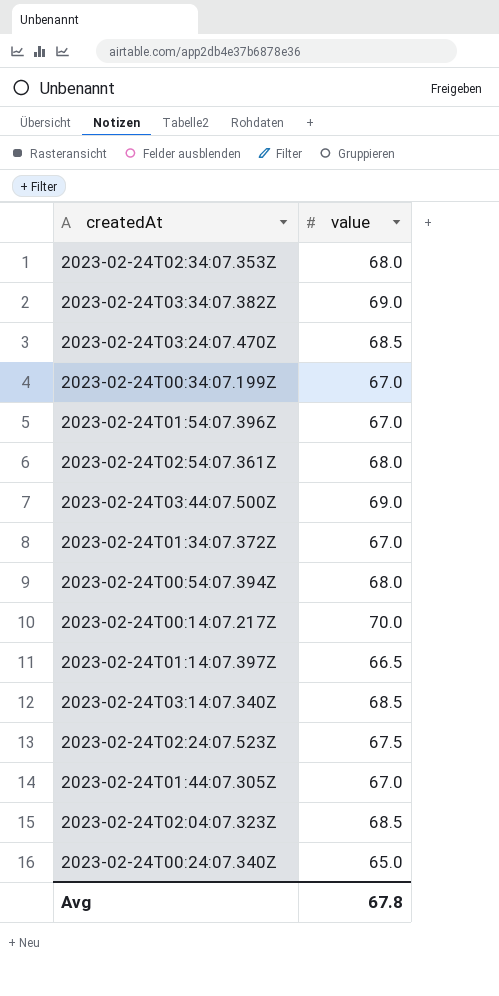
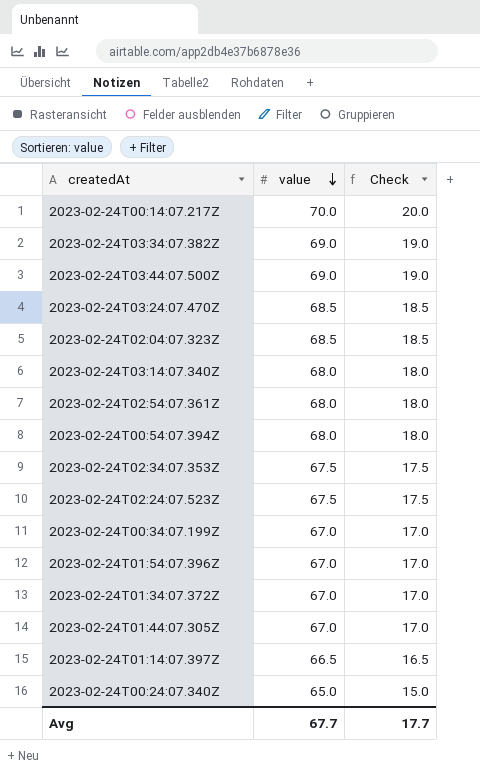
row order: none -> value descending
column Check | formula: none -> [value] - 50
2023-02-24T03:14:07.340Z | value: 68.5 -> 68.0
2023-02-24T02:34:07.353Z | value: 68.0 -> 67.5
Avg | value: 67.8 -> 67.7

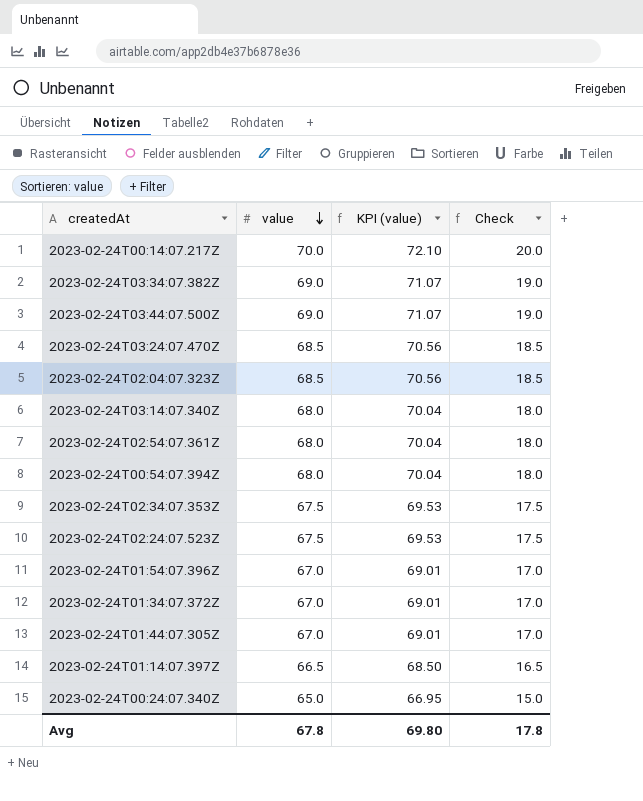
column KPI (value) | formula: none -> [value] * 1.03
row 2023-02-24T00:34:07.199Z: 67.0 | 17.0 -> none
Avg | value: 67.7 -> 67.8
Avg | Check: 17.7 -> 17.8

